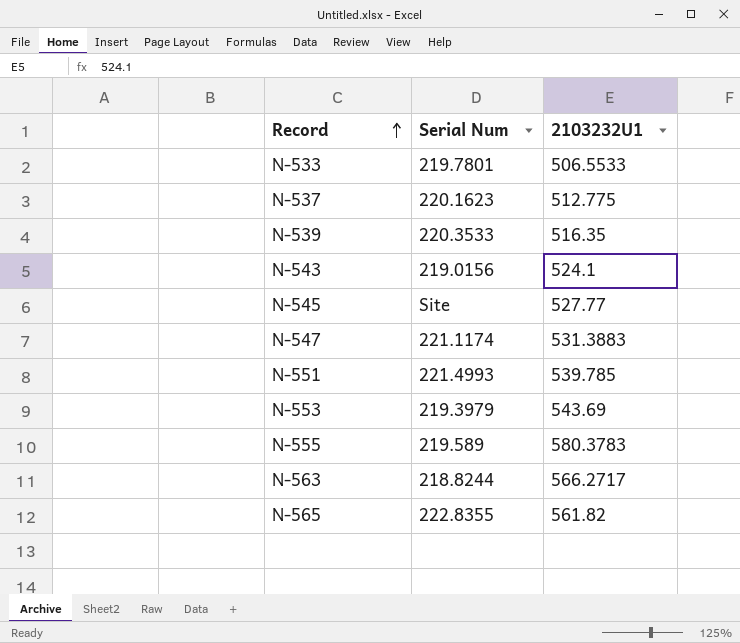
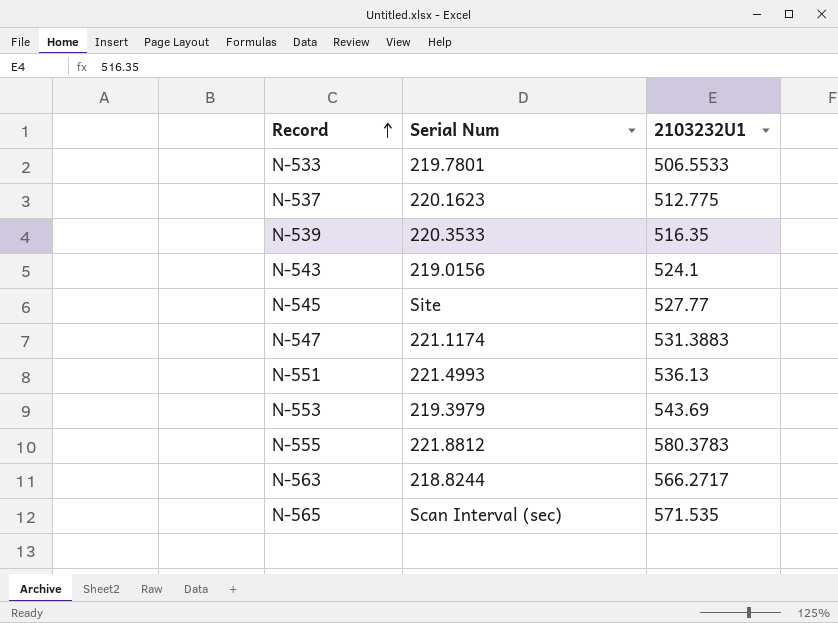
N-551 | 2103232U1: 539.785 -> 536.13
N-555 | Serial Num: 219.589 -> 221.8812
N-565 | Serial Num: 222.8355 -> Scan Interval (sec)
N-565 | 2103232U1: 561.82 -> 571.535

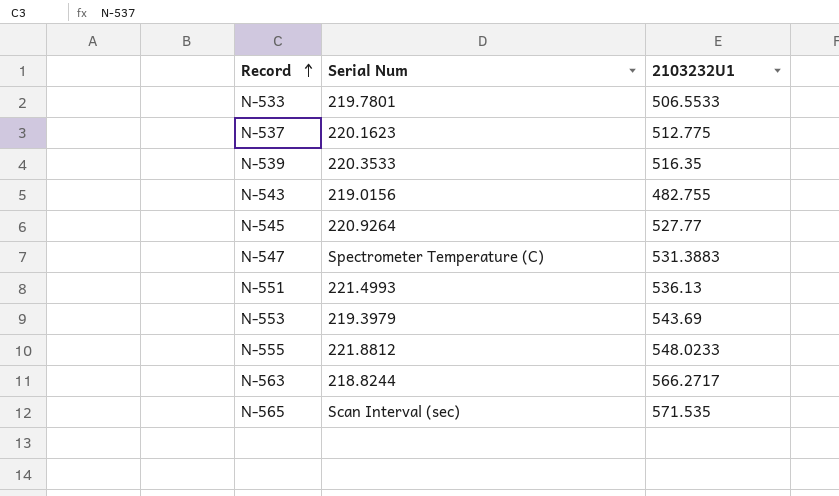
N-543 | 2103232U1: 524.1 -> 482.755
N-545 | Serial Num: Site -> 220.9264
N-547 | Serial Num: 221.1174 -> Spectrometer Temperature (C)
N-555 | 2103232U1: 580.3783 -> 548.0233

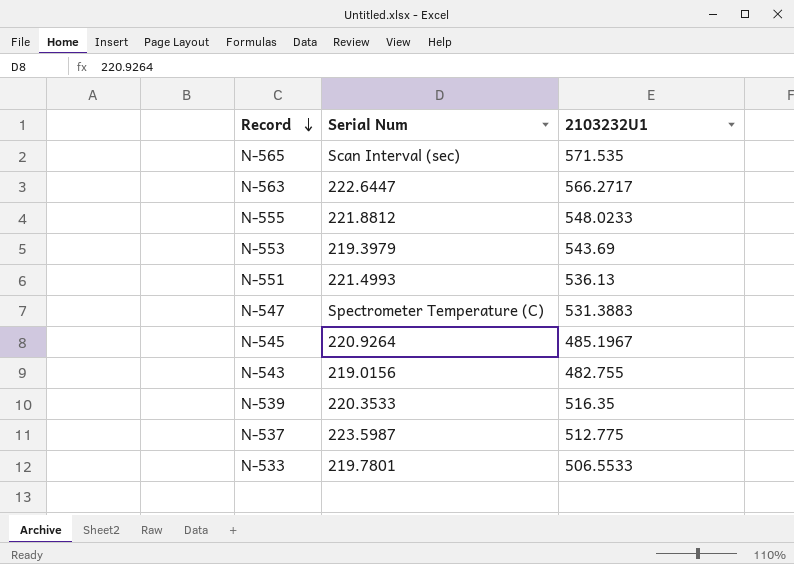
row order: Record ascending -> Record descending
N-563 | Serial Num: 218.8244 -> 222.6447
N-545 | 2103232U1: 527.77 -> 485.1967
N-537 | Serial Num: 220.1623 -> 223.5987

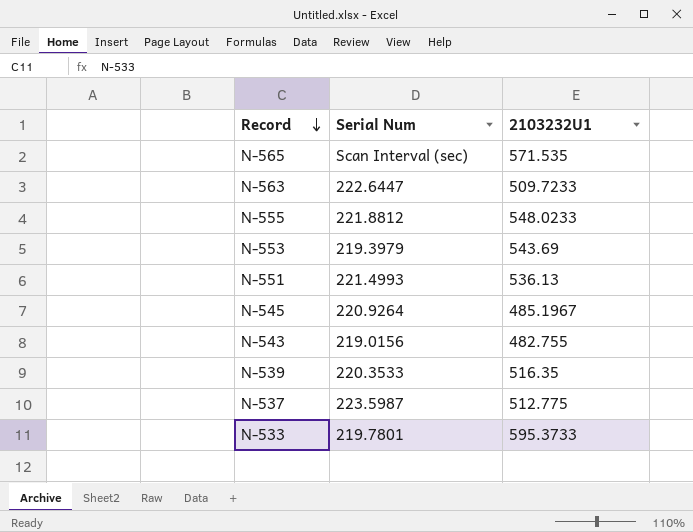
row N-547: Spectrometer Temperature (C) | 531.3883 -> none
N-563 | 2103232U1: 566.2717 -> 509.7233
N-533 | 2103232U1: 506.5533 -> 595.3733

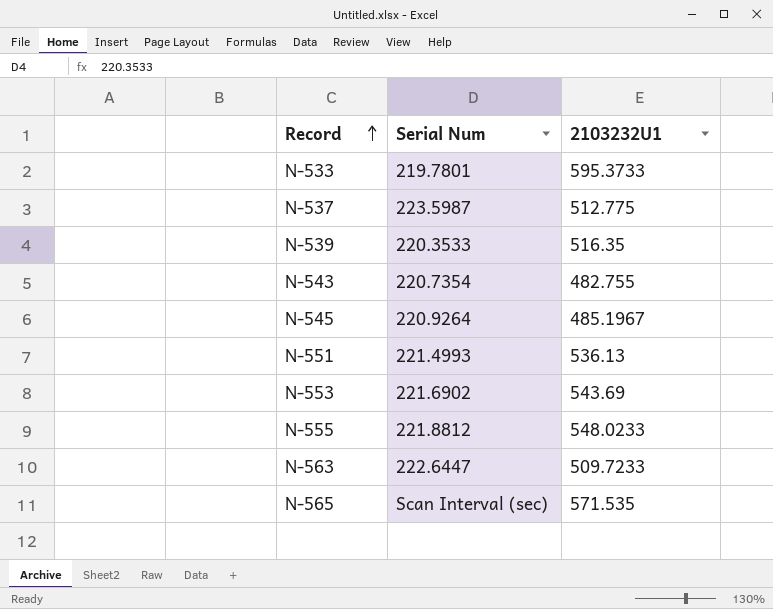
row order: Record descending -> Record ascending
N-543 | Serial Num: 219.0156 -> 220.7354
N-553 | Serial Num: 219.3979 -> 221.6902

